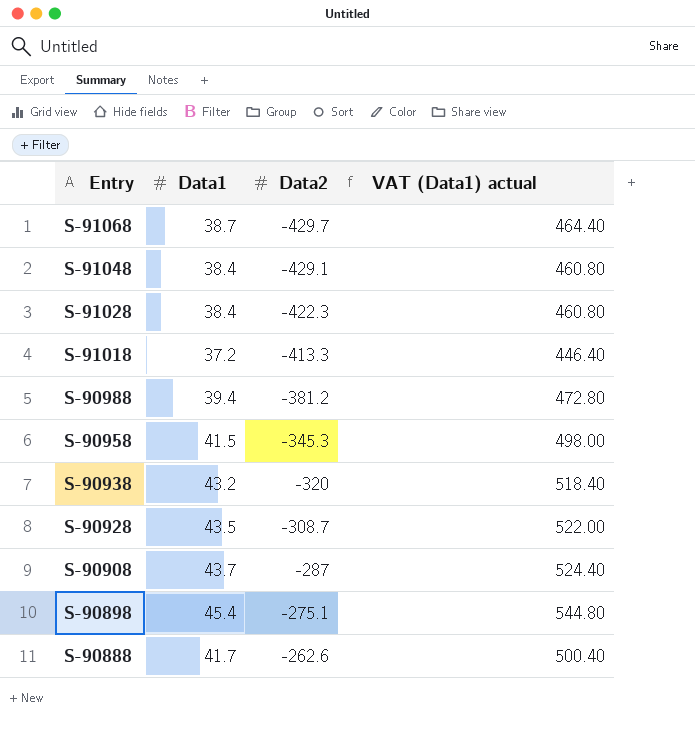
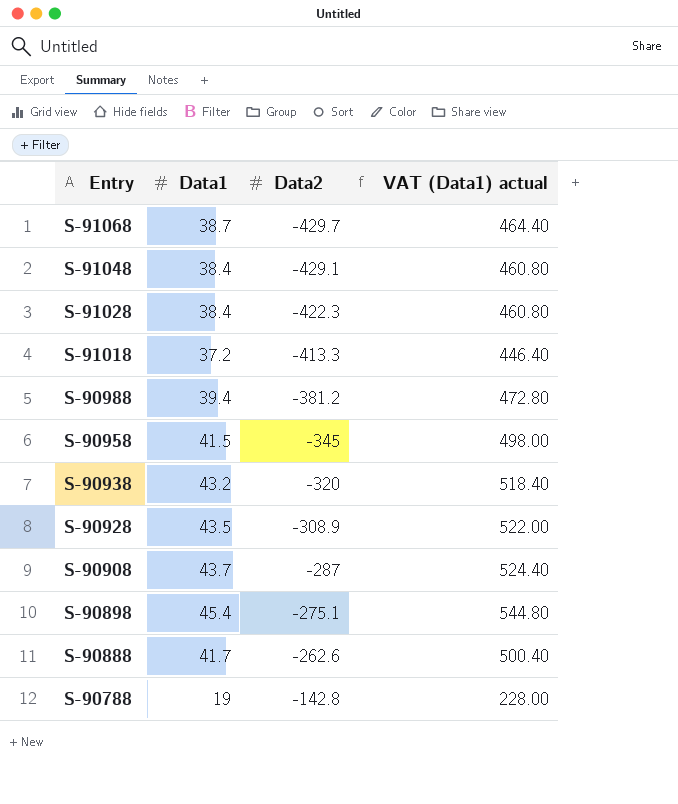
S-90958 | Data2: -345.3 -> -345
S-90928 | Data2: -308.7 -> -308.9
row S-90788: none -> 19 | -142.8 | 228.00

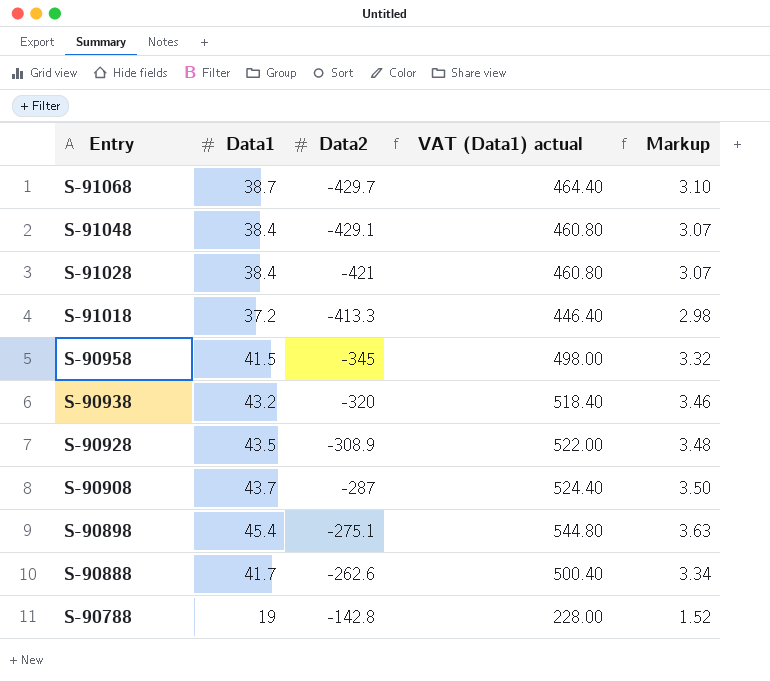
column Markup | formula: none -> [Data1] * 0.08
row S-90988: 39.4 | -381.2 | 472.80 -> none
S-91028 | Data2: -422.3 -> -421

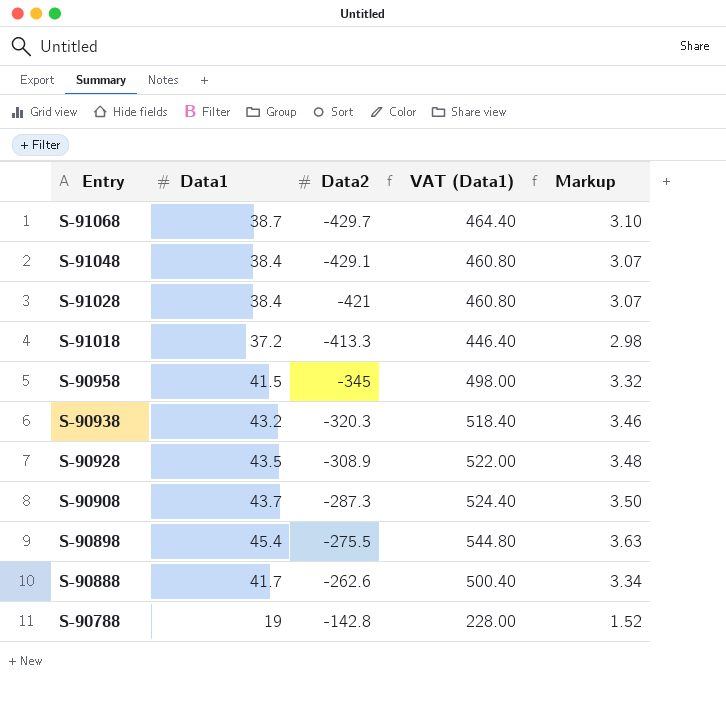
column name: VAT (Data1) actual -> VAT (Data1)
S-90938 | Data2: -320 -> -320.3
S-90908 | Data2: -287 -> -287.3
S-90898 | Data2: -275.1 -> -275.5

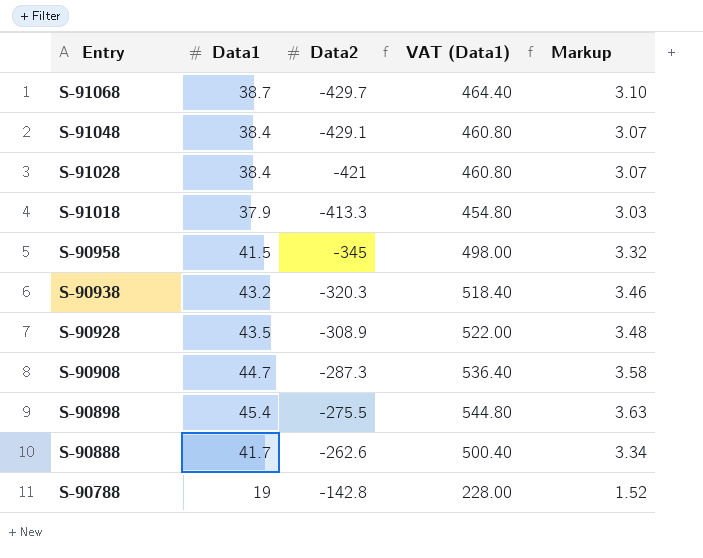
S-91018 | Data1: 37.2 -> 37.9
S-91018 | VAT (Data1): 446.40 -> 454.80
S-91018 | Markup: 2.98 -> 3.03
S-90908 | Data1: 43.7 -> 44.7
S-90908 | VAT (Data1): 524.40 -> 536.40
S-90908 | Markup: 3.50 -> 3.58

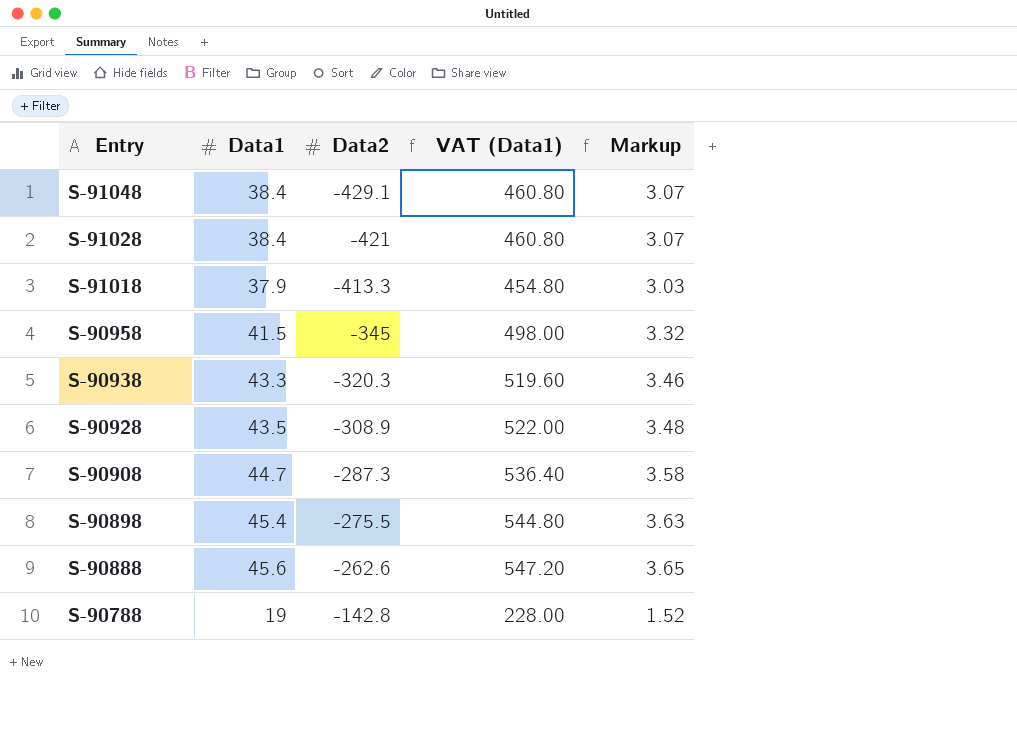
row S-91068: 38.7 | -429.7 | 464.40 | 3.10 -> none
S-90938 | Data1: 43.2 -> 43.3
S-90938 | VAT (Data1): 518.40 -> 519.60
S-90888 | Data1: 41.7 -> 45.6
S-90888 | VAT (Data1): 500.40 -> 547.20
S-90888 | Markup: 3.34 -> 3.65

